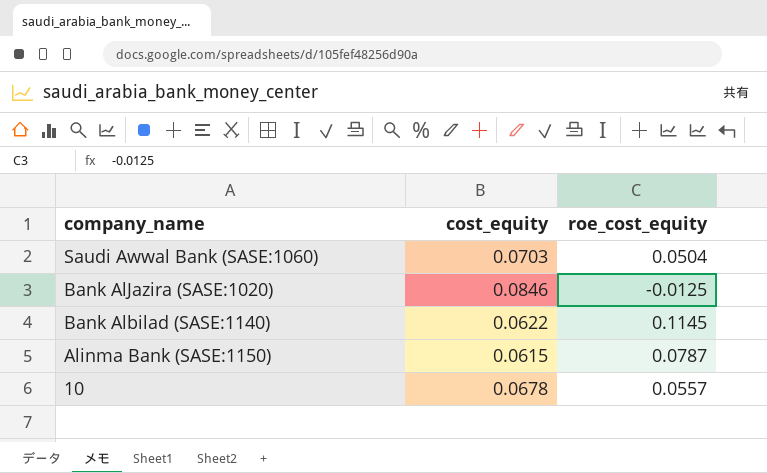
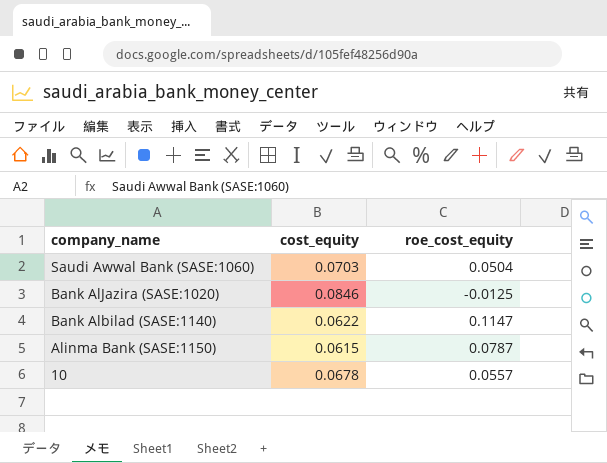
Bank Albilad (SASE:1140) | roe_cost_equity: 0.1145 -> 0.1147

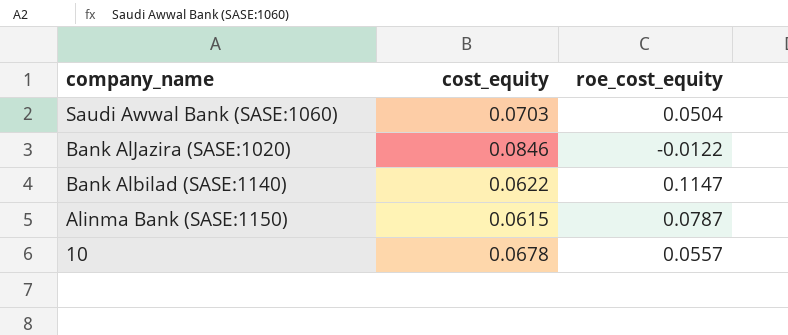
Bank AlJazira (SASE:1020) | roe_cost_equity: -0.0125 -> -0.0122

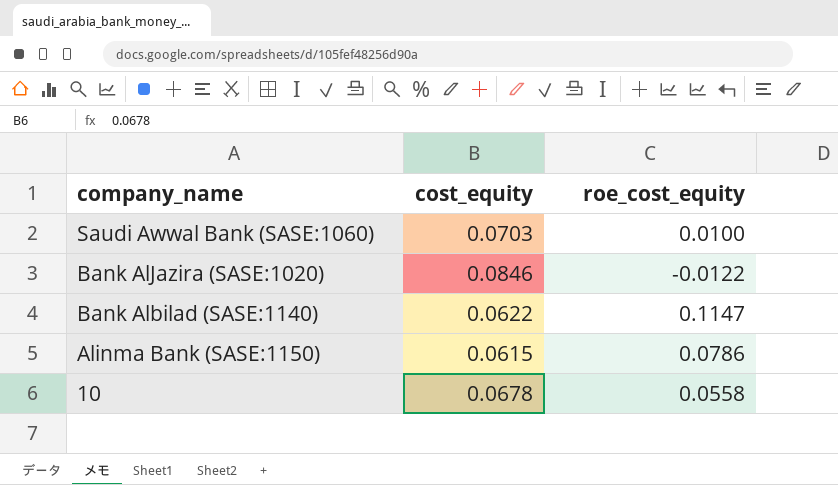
Saudi Awwal Bank (SASE:1060) | roe_cost_equity: 0.0504 -> 0.0100
Alinma Bank (SASE:1150) | roe_cost_equity: 0.0787 -> 0.0786
10 | roe_cost_equity: 0.0557 -> 0.0558

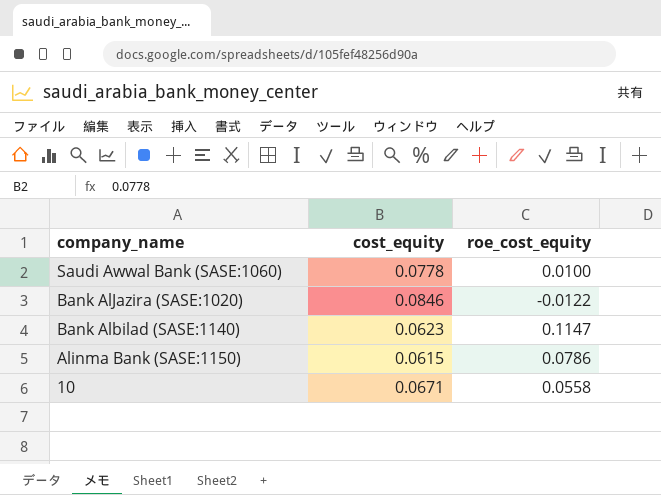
Saudi Awwal Bank (SASE:1060) | cost_equity: 0.0703 -> 0.0778
Bank Albilad (SASE:1140) | cost_equity: 0.0622 -> 0.0623
10 | cost_equity: 0.0678 -> 0.0671

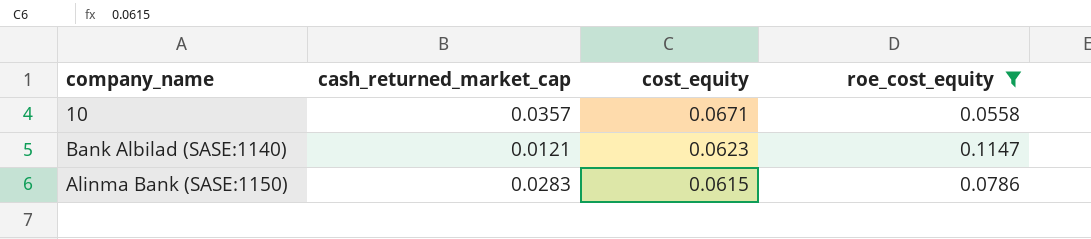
filter: none -> roe_cost_equity >= 0.0558
row order: company_name descending -> cost_equity descending
column cash_returned_market_cap | position: none -> 2

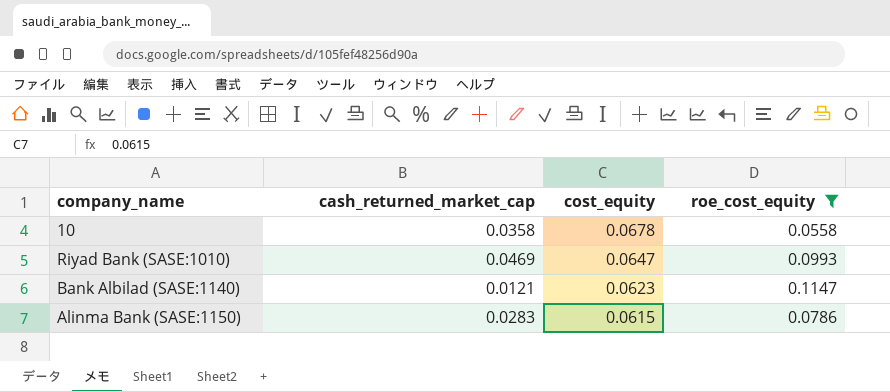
10 | cash_returned_market_cap: 0.0357 -> 0.0358
10 | cost_equity: 0.0671 -> 0.0678
row Riyad Bank (SASE:1010): none -> 0.0469 | 0.0647 | 0.0993

